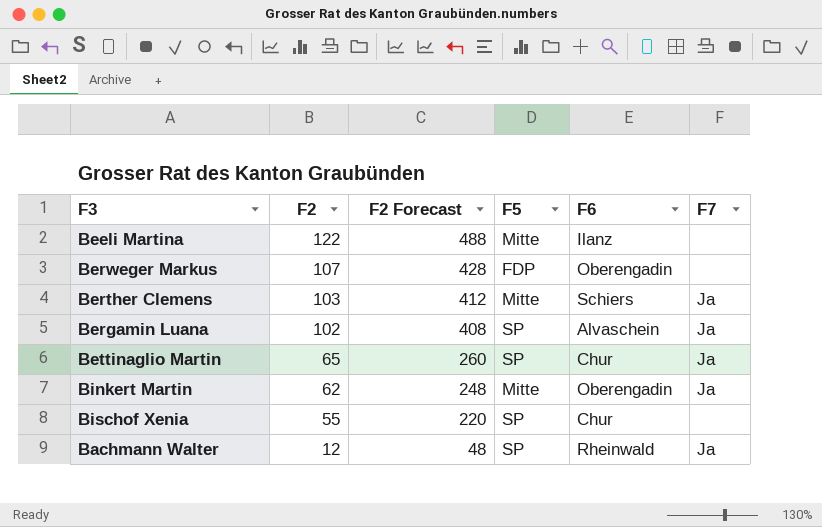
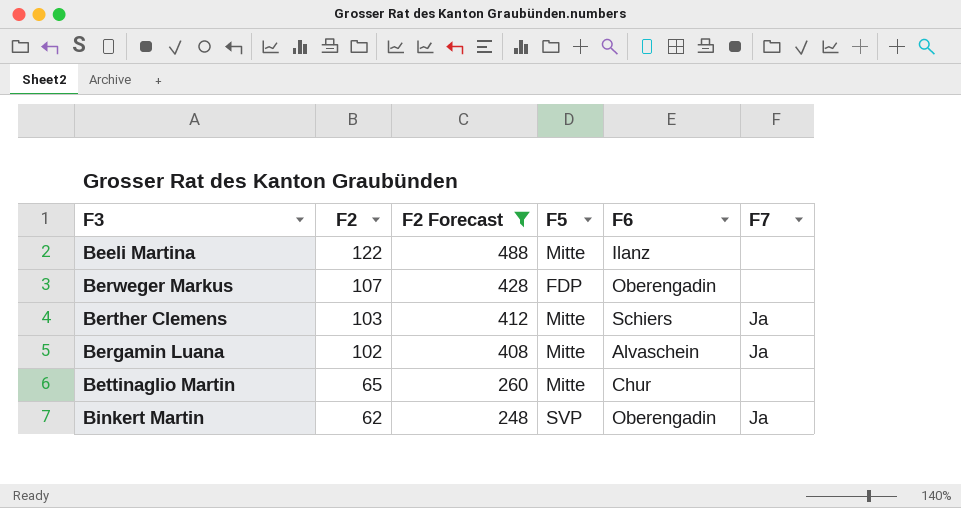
filter: none -> F2 Forecast >= 248
Bergamin Luana | F5: SP -> Mitte
Bettinaglio Martin | F5: SP -> Mitte
Bettinaglio Martin | F7: Ja -> none
Binkert Martin | F5: Mitte -> SVP

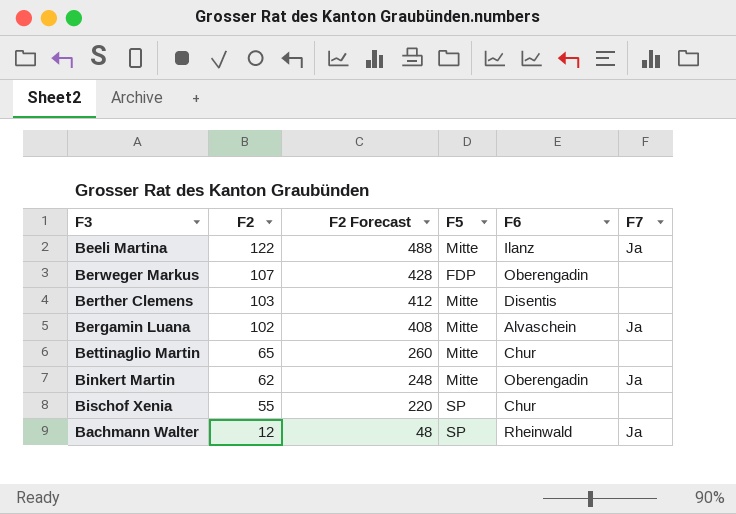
filter: F2 Forecast >= 248 -> none
Beeli Martina | F7: none -> Ja
Berther Clemens | F6: Schiers -> Disentis
Berther Clemens | F7: Ja -> none
Binkert Martin | F5: SVP -> Mitte

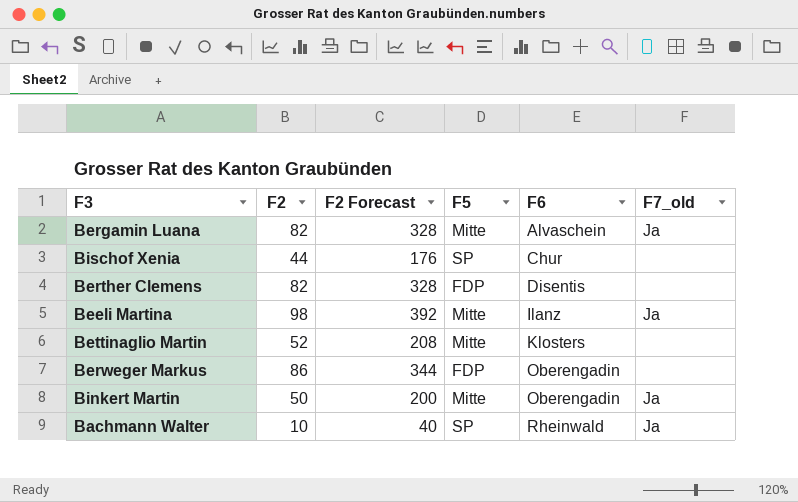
row order: F2 descending -> F6 ascending
column name: F7 -> F7_old
Bergamin Luana | F2: 102 -> 82
Bergamin Luana | F2 Forecast: 408 -> 328
Bischof Xenia | F2: 55 -> 44
Bischof Xenia | F2 Forecast: 220 -> 176
Berther Clemens | F2: 103 -> 82
Berther Clemens | F2 Forecast: 412 -> 328
Berther Clemens | F5: Mitte -> FDP
Beeli Martina | F2: 122 -> 98
Beeli Martina | F2 Forecast: 488 -> 392
Bettinaglio Martin | F2: 65 -> 52
Bettinaglio Martin | F2 Forecast: 260 -> 208
Bettinaglio Martin | F6: Chur -> Klosters
Berweger Markus | F2: 107 -> 86
Berweger Markus | F2 Forecast: 428 -> 344
Binkert Martin | F2: 62 -> 50
Binkert Martin | F2 Forecast: 248 -> 200
Bachmann Walter | F2: 12 -> 10
Bachmann Walter | F2 Forecast: 48 -> 40

